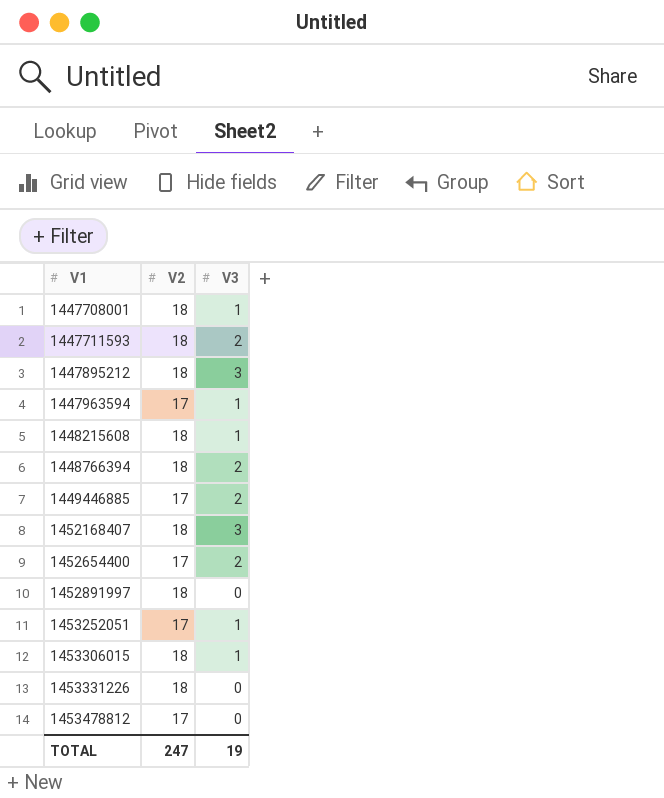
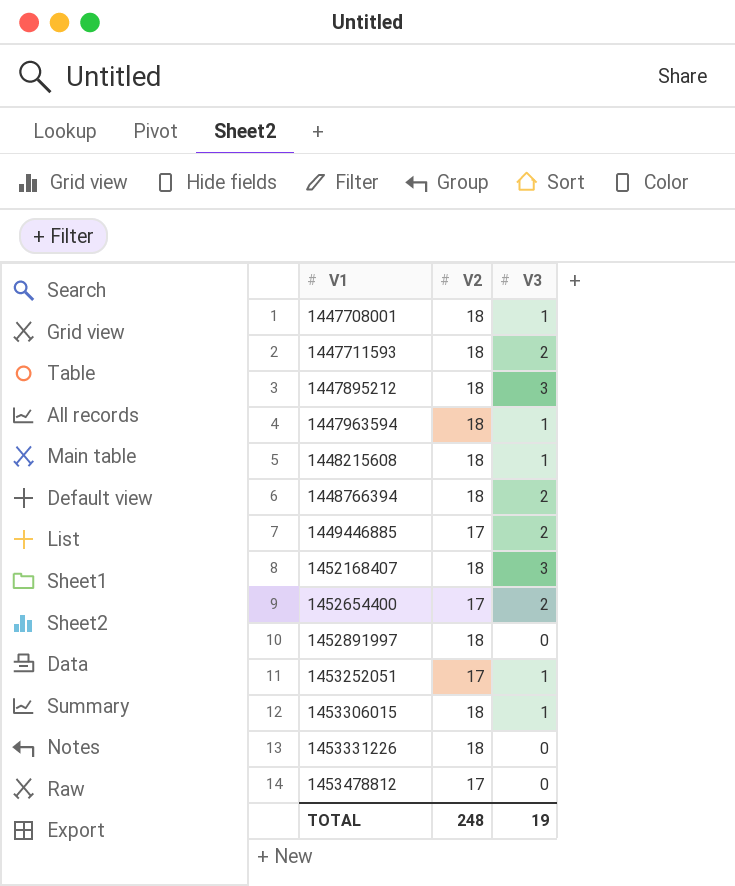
1447963594 | V2: 17 -> 18
TOTAL | V2: 247 -> 248

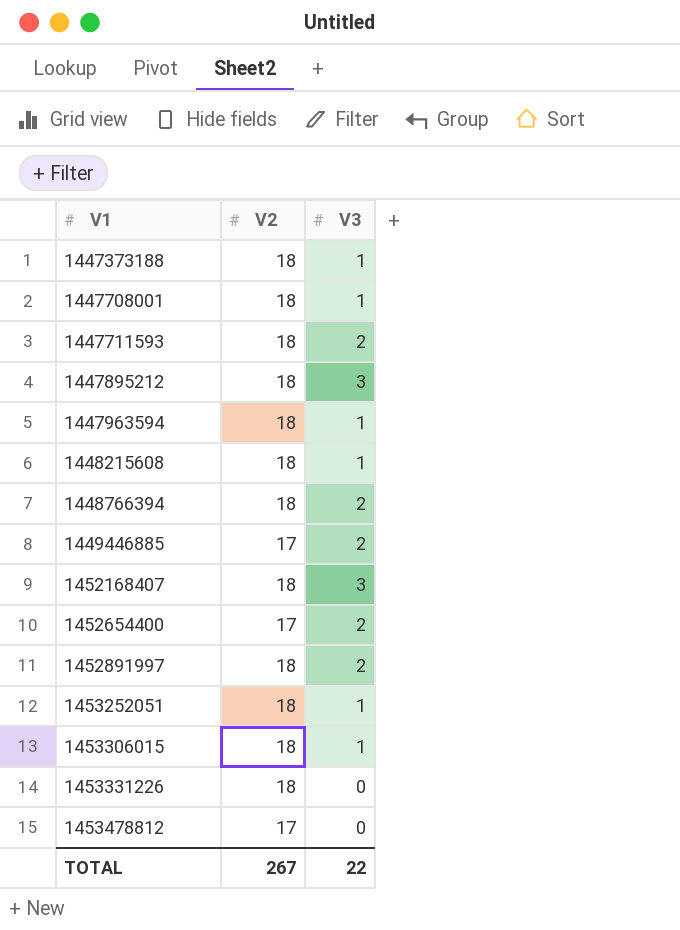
row 1447373188: none -> 18 | 1
1452891997 | V3: 0 -> 2
1453252051 | V2: 17 -> 18
TOTAL | V2: 248 -> 267
TOTAL | V3: 19 -> 22

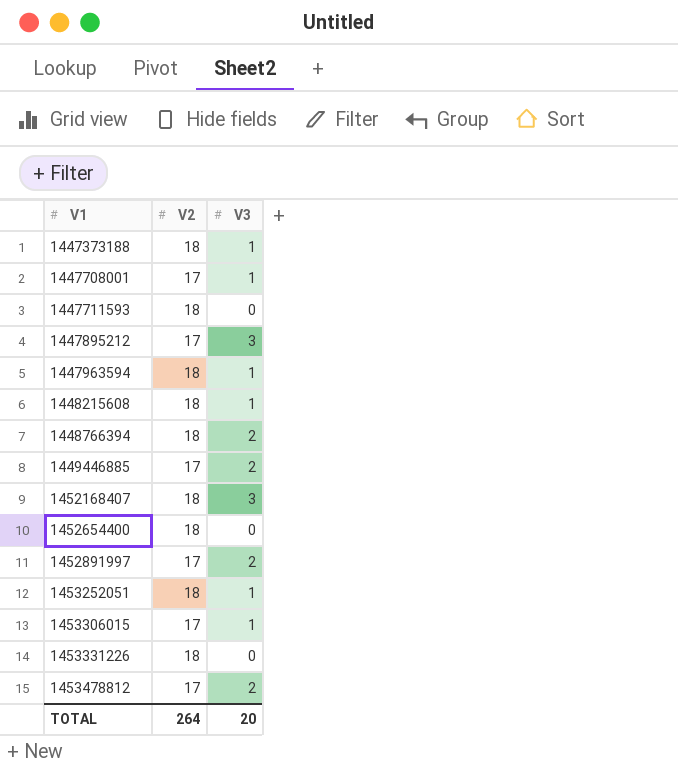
1447708001 | V2: 18 -> 17
1447711593 | V3: 2 -> 0
1447895212 | V2: 18 -> 17
1452654400 | V2: 17 -> 18
1452654400 | V3: 2 -> 0
1452891997 | V2: 18 -> 17
1453306015 | V2: 18 -> 17
1453478812 | V3: 0 -> 2
TOTAL | V2: 267 -> 264
TOTAL | V3: 22 -> 20

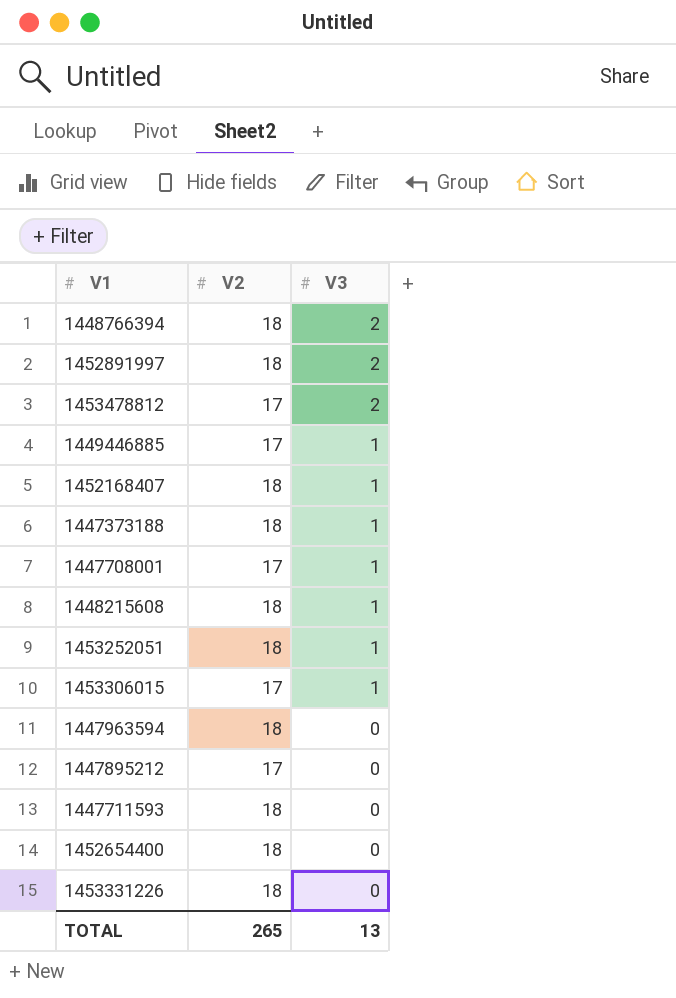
row order: V1 ascending -> V3 descending
1452891997 | V2: 17 -> 18
1449446885 | V3: 2 -> 1
1452168407 | V3: 3 -> 1
1447963594 | V3: 1 -> 0
1447895212 | V3: 3 -> 0
TOTAL | V2: 264 -> 265
TOTAL | V3: 20 -> 13

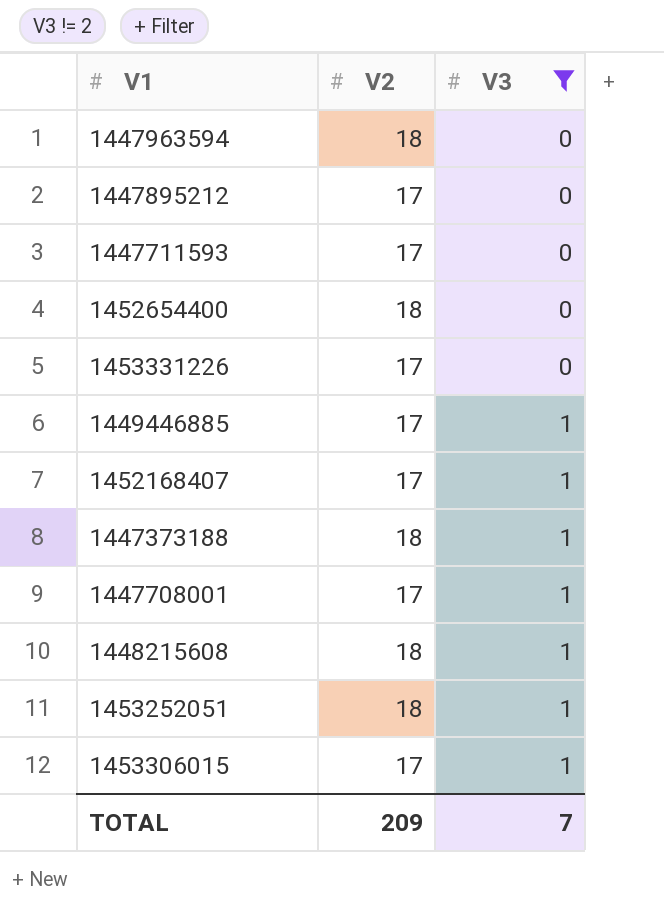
filter: none -> V3 != 2
row order: V3 descending -> V3 ascending
1447711593 | V2: 18 -> 17
1453331226 | V2: 18 -> 17
1452168407 | V2: 18 -> 17
TOTAL | V2: 265 -> 209
TOTAL | V3: 13 -> 7

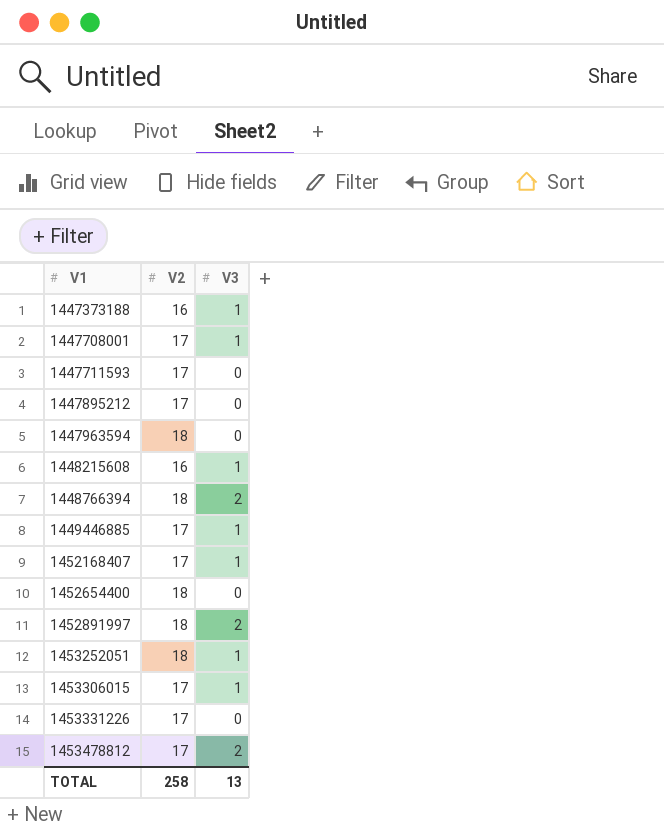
filter: V3 != 2 -> none
row order: V3 ascending -> V1 ascending
1447373188 | V2: 18 -> 16
1448215608 | V2: 18 -> 16
TOTAL | V2: 209 -> 258
TOTAL | V3: 7 -> 13

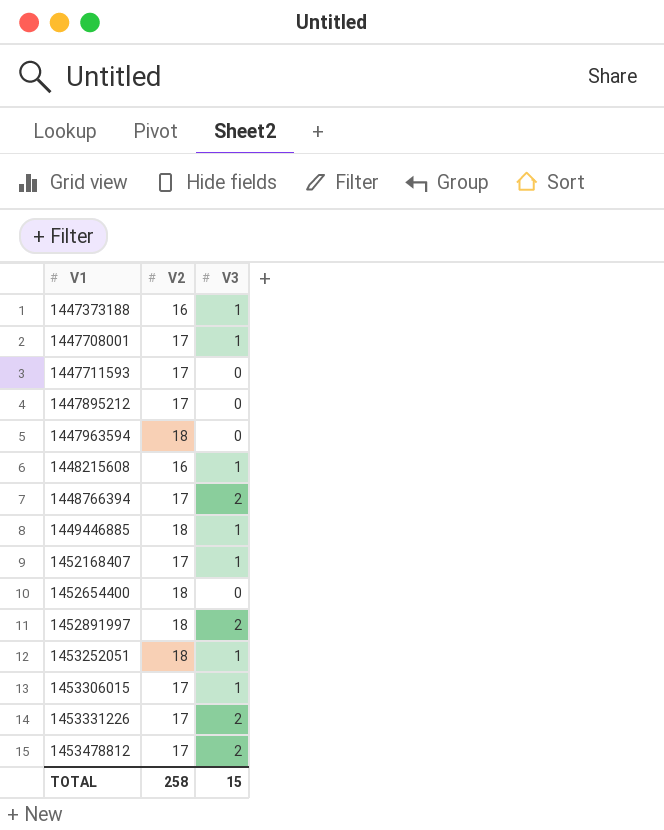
1448766394 | V2: 18 -> 17
1449446885 | V2: 17 -> 18
1453331226 | V3: 0 -> 2
TOTAL | V3: 13 -> 15

